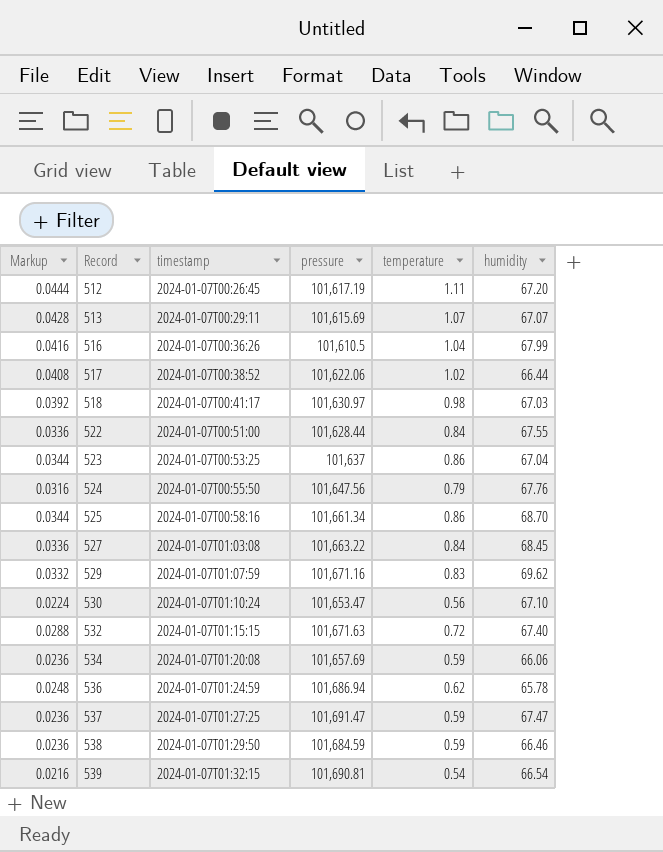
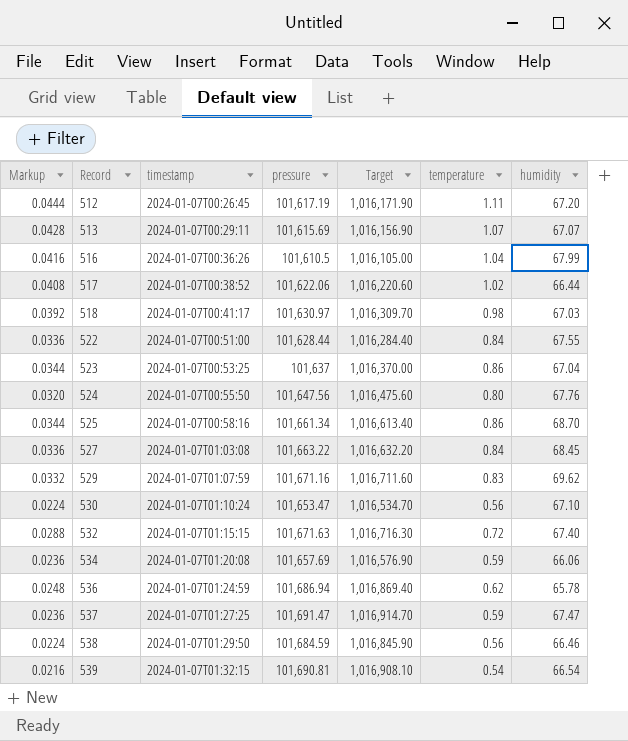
column Target | formula: none -> [pressure] * 10
524 | Markup: 0.0316 -> 0.0320
524 | temperature: 0.79 -> 0.80
538 | Markup: 0.0236 -> 0.0224
538 | temperature: 0.59 -> 0.56

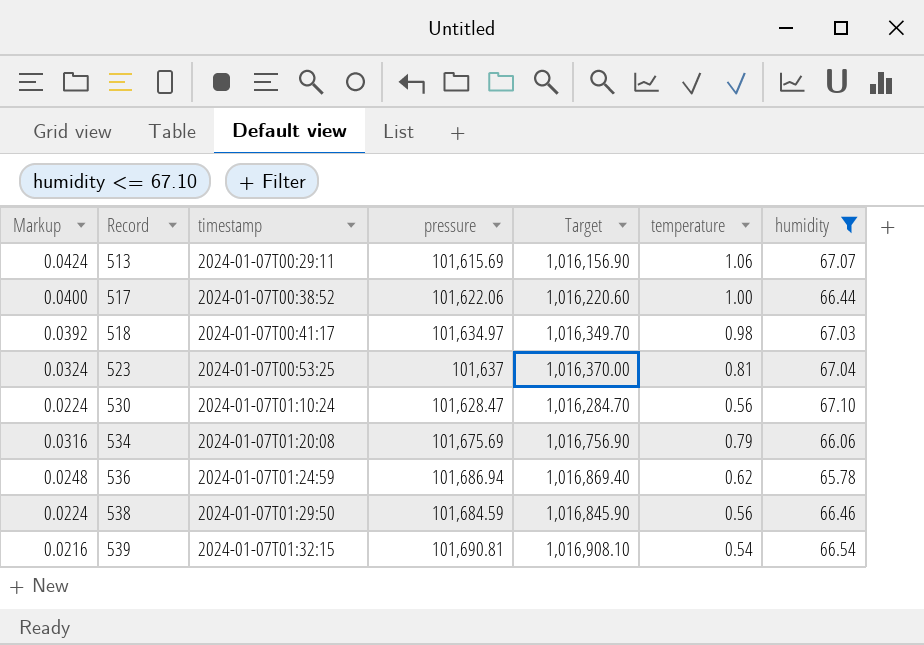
filter: none -> humidity <= 67.10
513 | Markup: 0.0428 -> 0.0424
513 | temperature: 1.07 -> 1.06
517 | Markup: 0.0408 -> 0.0400
517 | temperature: 1.02 -> 1.00
518 | pressure: 101,630.97 -> 101,634.97
518 | Target: 1,016,309.70 -> 1,016,349.70
523 | Markup: 0.0344 -> 0.0324
523 | temperature: 0.86 -> 0.81
530 | pressure: 101,653.47 -> 101,628.47
530 | Target: 1,016,534.70 -> 1,016,284.70
534 | Markup: 0.0236 -> 0.0316
534 | pressure: 101,657.69 -> 101,675.69
534 | Target: 1,016,576.90 -> 1,016,756.90
534 | temperature: 0.59 -> 0.79

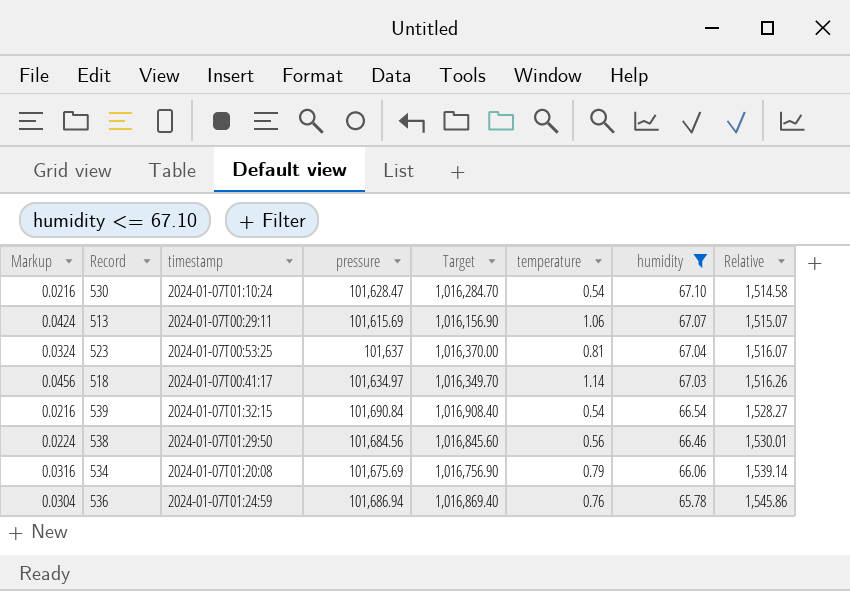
row order: Record ascending -> humidity descending
column Relative | formula: none -> [pressure] / [humidity]
row 517: 0.0400 | 2024-01-07T00:38:52 | 101,622.06 | 1,016,220.60 | 1.00 | 66.44 -> none
530 | Markup: 0.0224 -> 0.0216
530 | temperature: 0.56 -> 0.54
518 | Markup: 0.0392 -> 0.0456
518 | temperature: 0.98 -> 1.14
539 | pressure: 101,690.81 -> 101,690.84
539 | Target: 1,016,908.10 -> 1,016,908.40
538 | pressure: 101,684.59 -> 101,684.56
538 | Target: 1,016,845.90 -> 1,016,845.60
536 | Markup: 0.0248 -> 0.0304
536 | temperature: 0.62 -> 0.76

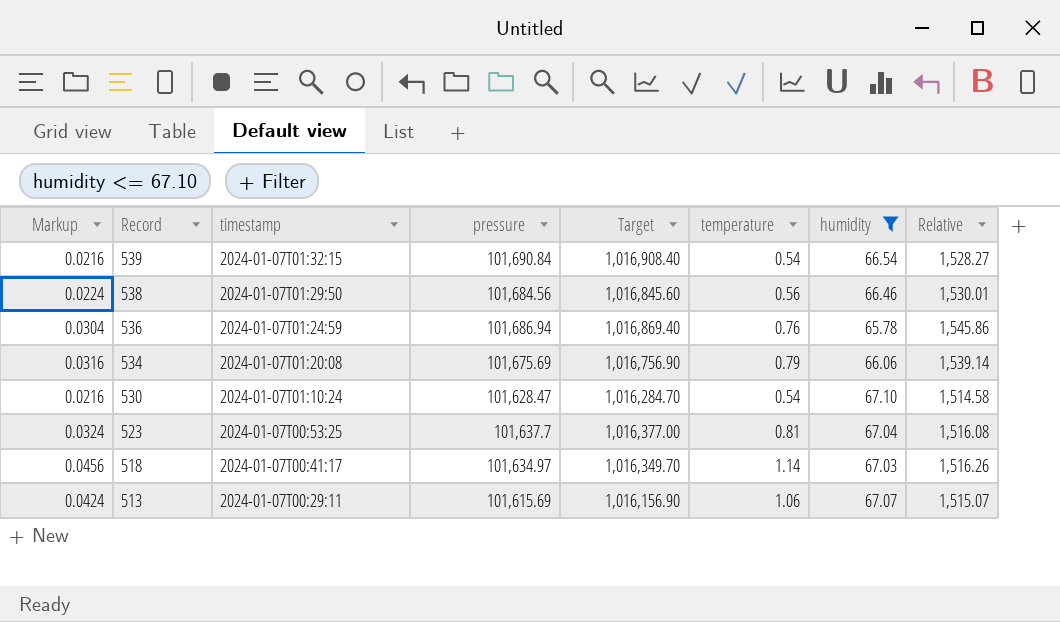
row order: humidity descending -> Record descending
523 | pressure: 101,637 -> 101,637.7
523 | Target: 1,016,370.00 -> 1,016,377.00
523 | Relative: 1,516.07 -> 1,516.08

